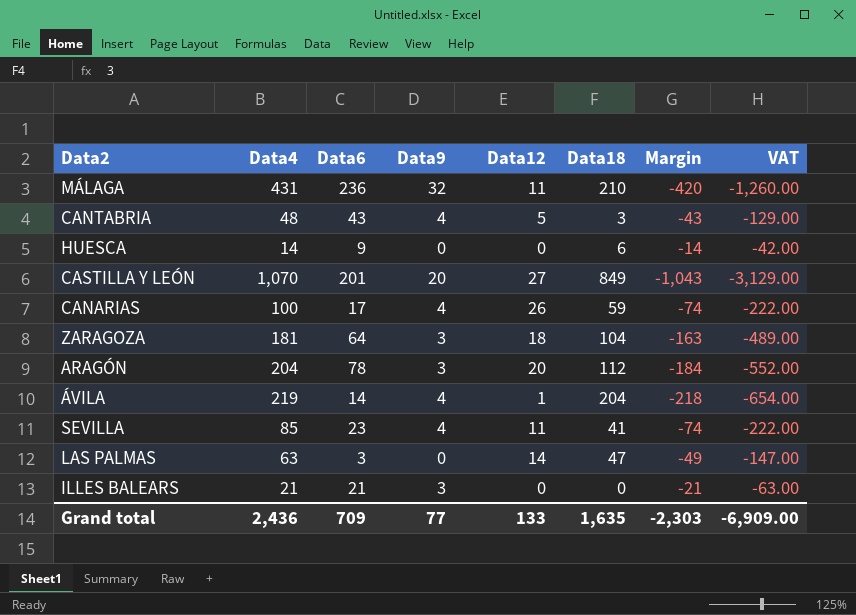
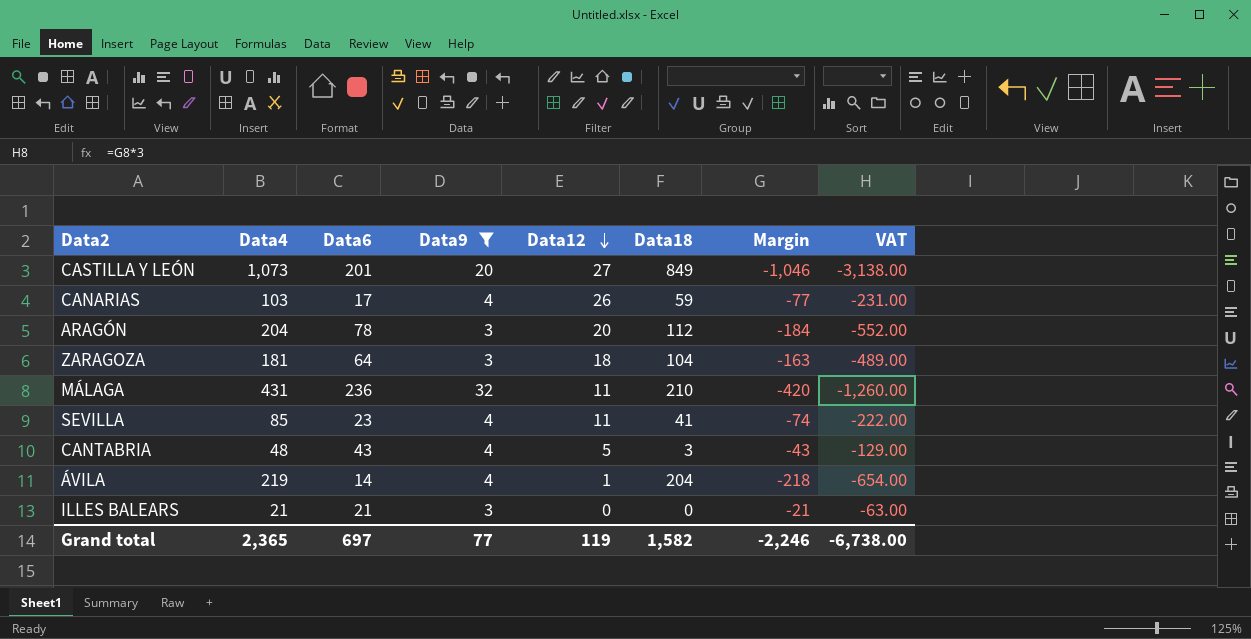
filter: none -> Data9 != 0
row order: none -> Data12 descending
CASTILLA Y LEÓN | Data4: 1,070 -> 1,073
CASTILLA Y LEÓN | Margin: -1,043 -> -1,046
CASTILLA Y LEÓN | VAT: -3,129.00 -> -3,138.00
CANARIAS | Data4: 100 -> 103
CANARIAS | Margin: -74 -> -77
CANARIAS | VAT: -222.00 -> -231.00
Grand total | Data4: 2,436 -> 2,365
Grand total | Data6: 709 -> 697
Grand total | Data12: 133 -> 119
Grand total | Data18: 1,635 -> 1,582
Grand total | Margin: -2,303 -> -2,246
Grand total | VAT: -6,909.00 -> -6,738.00

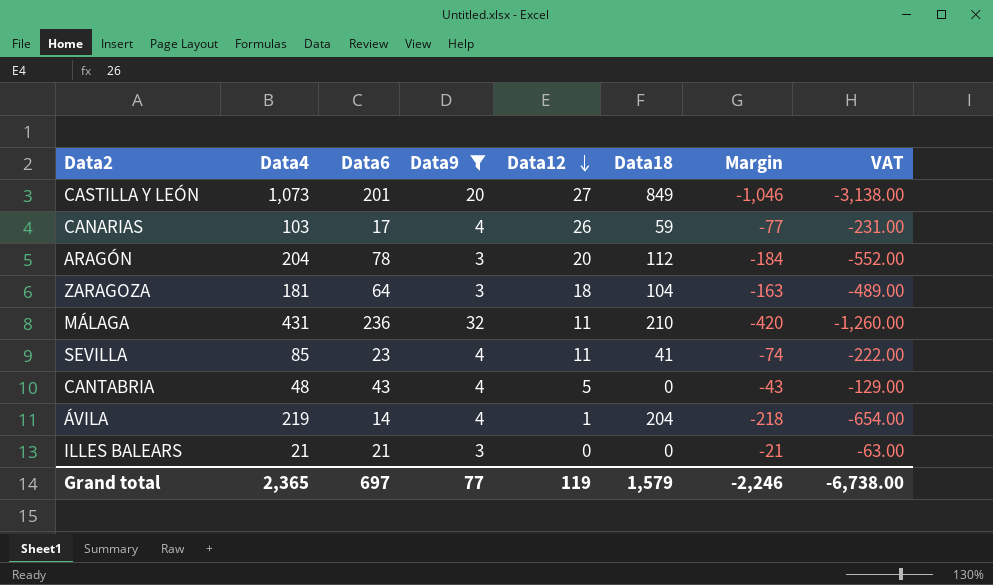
CANTABRIA | Data18: 3 -> 0
Grand total | Data18: 1,582 -> 1,579

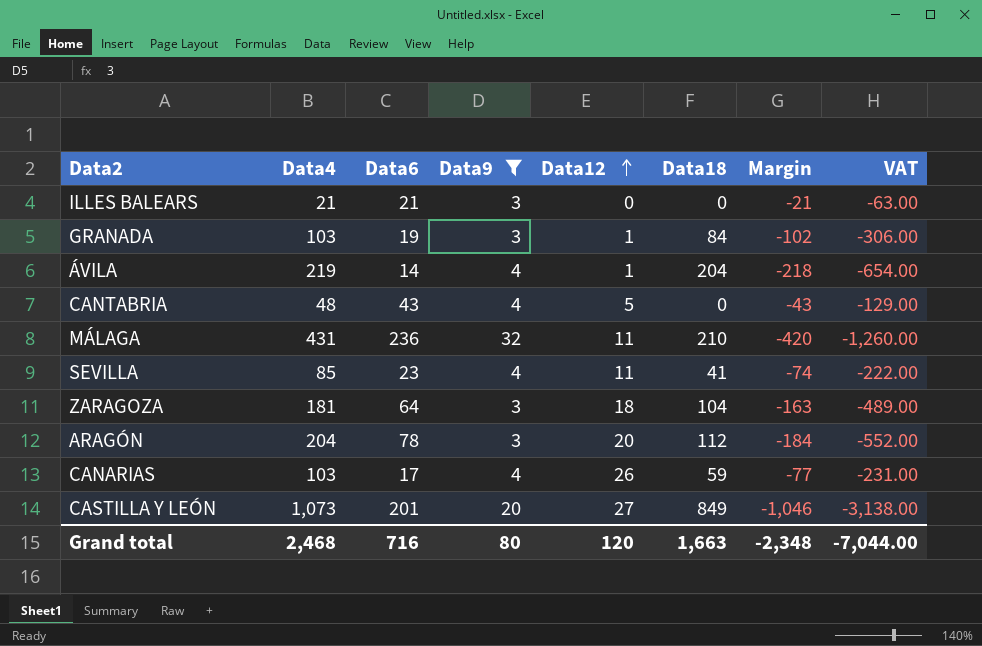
row order: Data12 descending -> Data12 ascending
row GRANADA: none -> 103 | 19 | 3 | 1 | 84 | -102 | -306.00
Grand total | Data4: 2,365 -> 2,468
Grand total | Data6: 697 -> 716
Grand total | Data9: 77 -> 80
Grand total | Data12: 119 -> 120
Grand total | Data18: 1,579 -> 1,663
Grand total | Margin: -2,246 -> -2,348
Grand total | VAT: -6,738.00 -> -7,044.00

